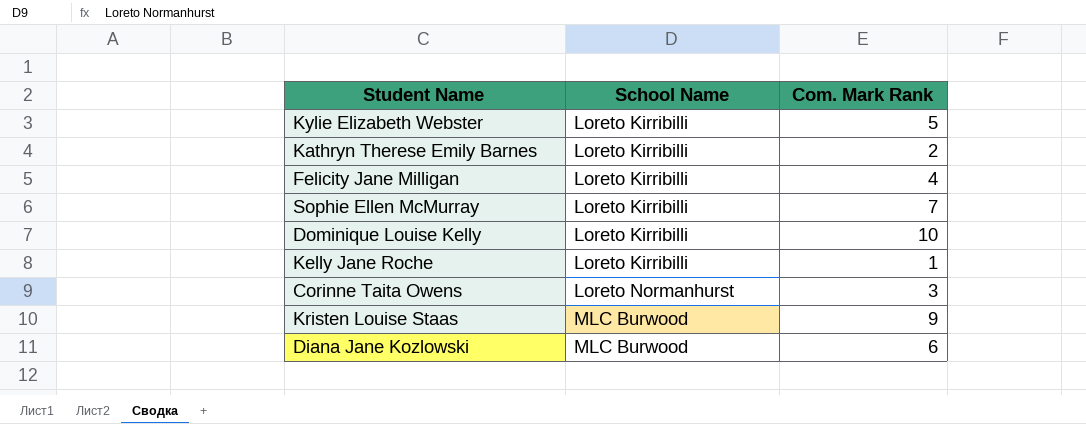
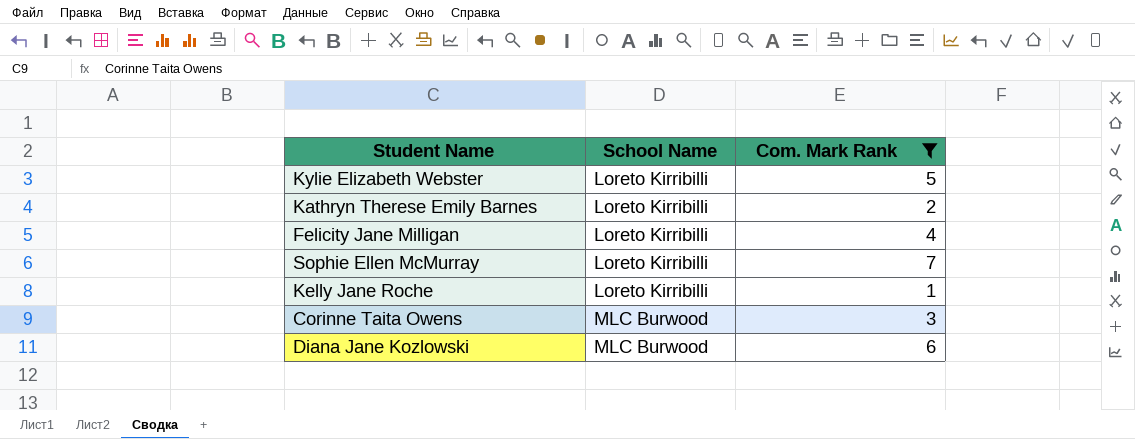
filter: none -> Com. Mark Rank <= 7
Corinne Taita Owens | School Name: Loreto Normanhurst -> MLC Burwood

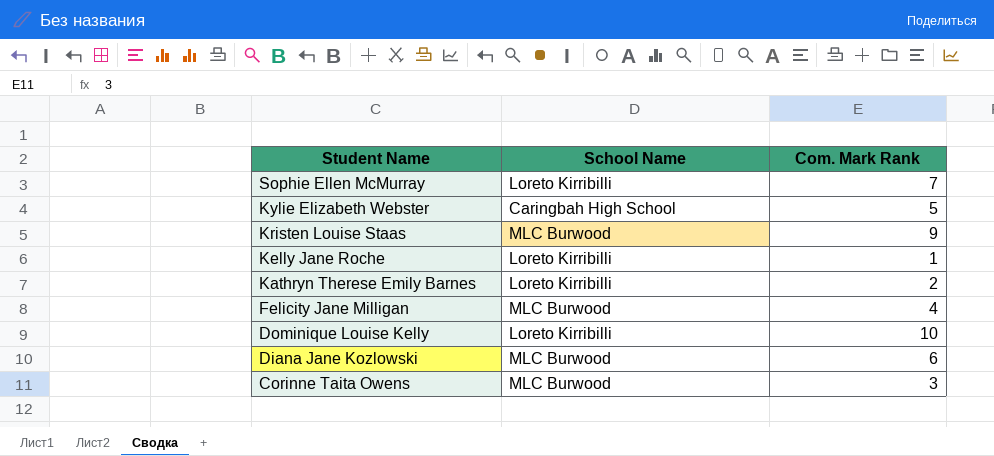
filter: Com. Mark Rank <= 7 -> none
row order: School Name ascending -> Student Name descending
Kylie Elizabeth Webster | School Name: Loreto Kirribilli -> Caringbah High School
Felicity Jane Milligan | School Name: Loreto Kirribilli -> MLC Burwood

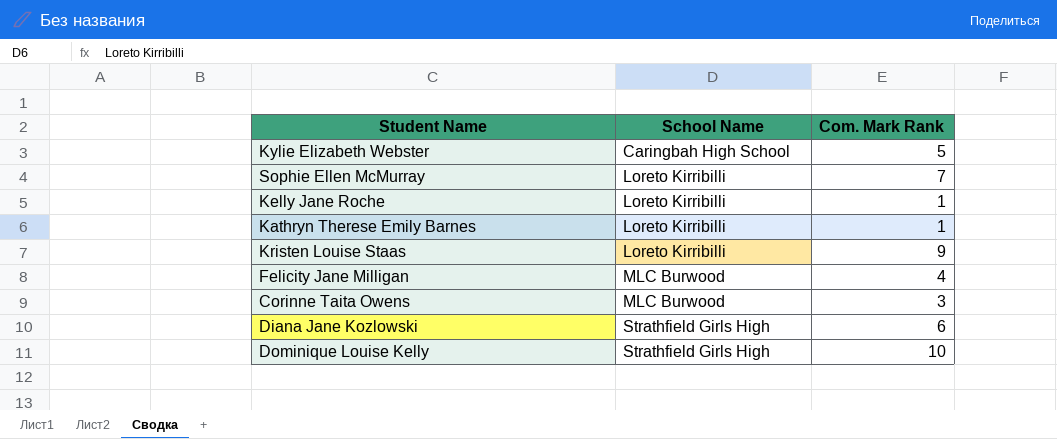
row order: Student Name descending -> School Name ascending
Kathryn Therese Emily Barnes | Com. Mark Rank: 2 -> 1
Kristen Louise Staas | School Name: MLC Burwood -> Loreto Kirribilli
Diana Jane Kozlowski | School Name: MLC Burwood -> Strathfield Girls High
Dominique Louise Kelly | School Name: Loreto Kirribilli -> Strathfield Girls High

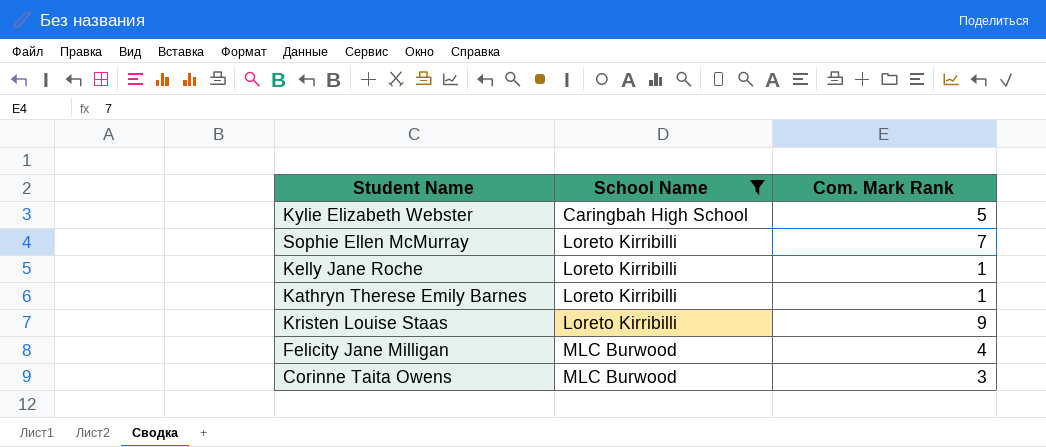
filter: none -> School Name != Strathfield Girls High

